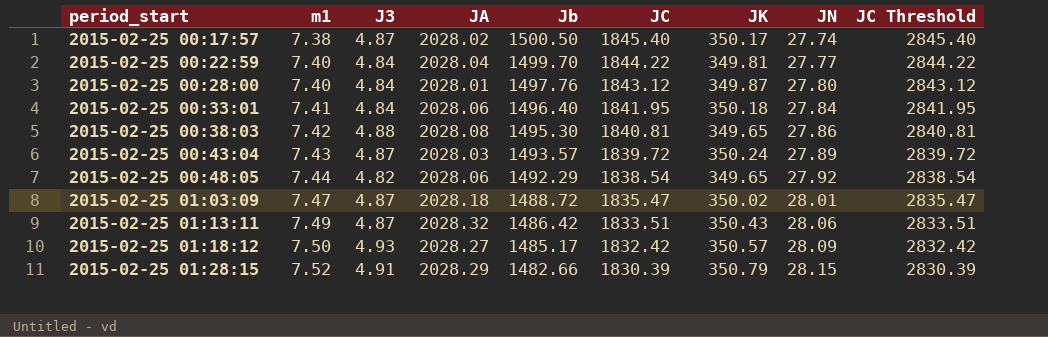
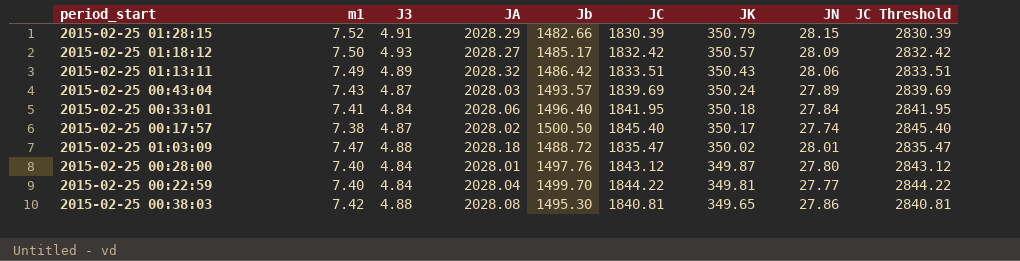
row order: period_start ascending -> JK descending
row 2015-02-25 00:48:05: 7.44 | 4.82 | 2028.06 | 1492.29 | 1838.54 | 349.65 | 27.92 | 2838.54 -> none
2015-02-25 01:13:11 | J3: 4.87 -> 4.89
2015-02-25 00:43:04 | JC: 1839.72 -> 1839.69
2015-02-25 00:43:04 | JC Threshold: 2839.72 -> 2839.69
2015-02-25 01:03:09 | J3: 4.87 -> 4.88

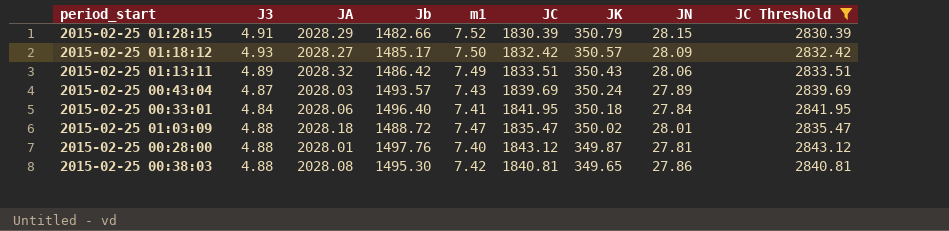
filter: none -> JC Threshold <= 2843.12
column m1 | position: 2 -> 5
2015-02-25 00:28:00 | J3: 4.84 -> 4.88
2015-02-25 00:28:00 | JN: 27.80 -> 27.81

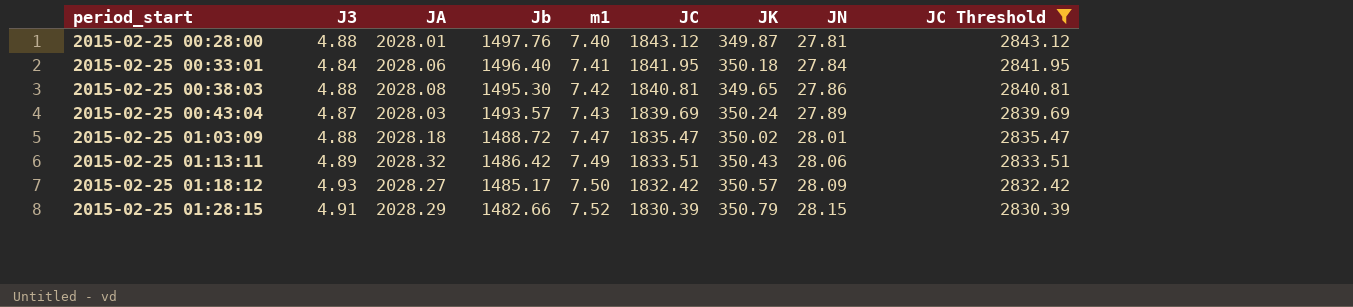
row order: JK descending -> period_start ascending

